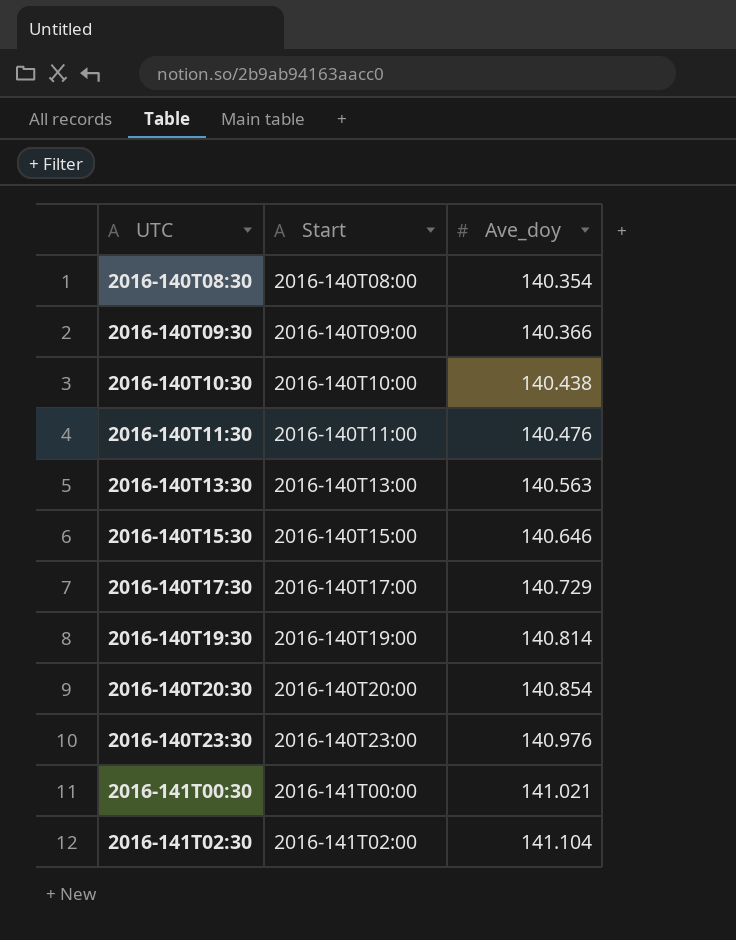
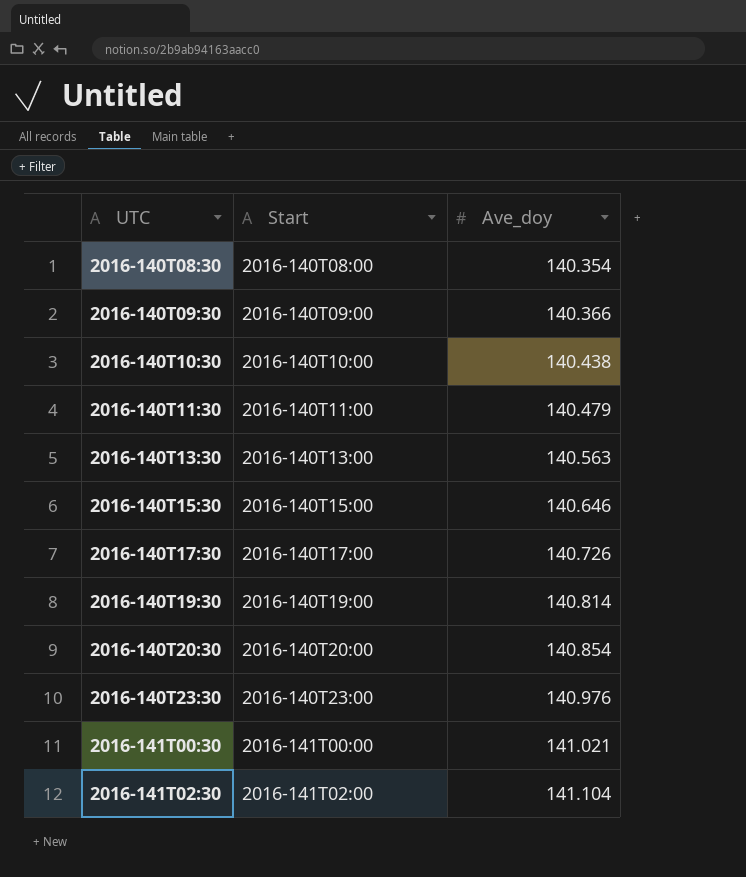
2016-140T11:30 | Ave_doy: 140.476 -> 140.479
2016-140T17:30 | Ave_doy: 140.729 -> 140.726

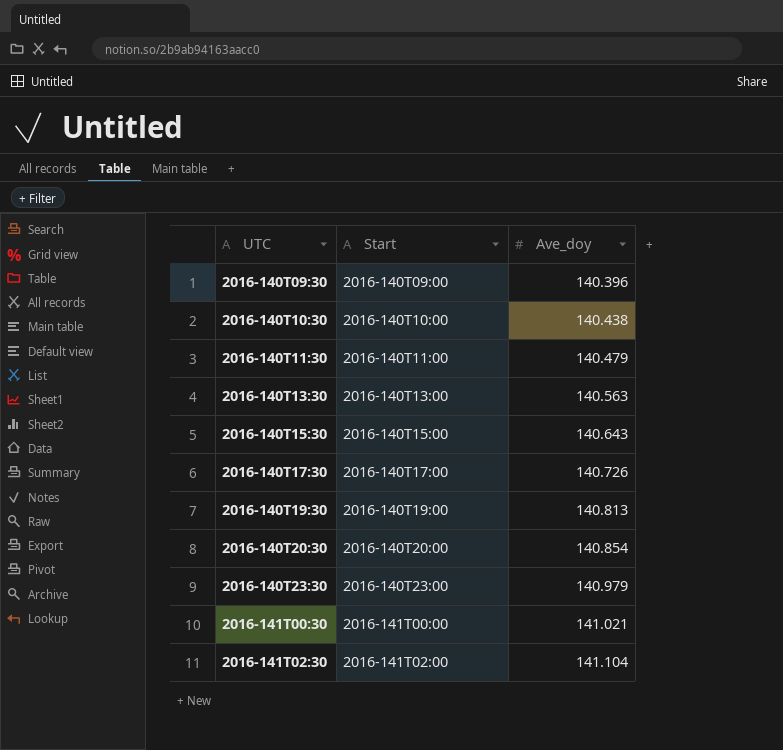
row 2016-140T08:30: 2016-140T08:00 | 140.354 -> none
2016-140T09:30 | Ave_doy: 140.366 -> 140.396
2016-140T15:30 | Ave_doy: 140.646 -> 140.643
2016-140T19:30 | Ave_doy: 140.814 -> 140.813
2016-140T23:30 | Ave_doy: 140.976 -> 140.979

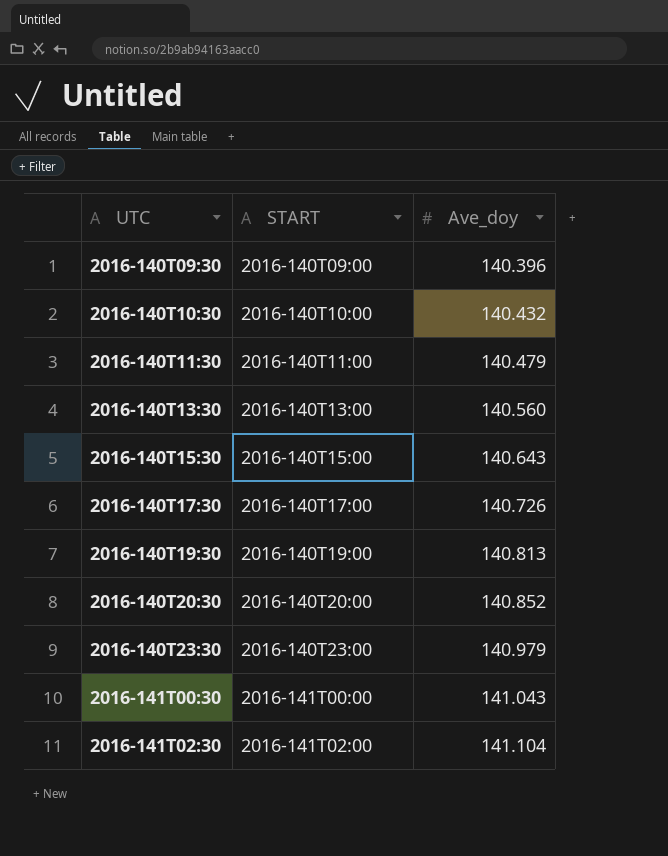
column name: Start -> START
2016-140T10:30 | Ave_doy: 140.438 -> 140.432
2016-140T13:30 | Ave_doy: 140.563 -> 140.560
2016-140T20:30 | Ave_doy: 140.854 -> 140.852
2016-141T00:30 | Ave_doy: 141.021 -> 141.043

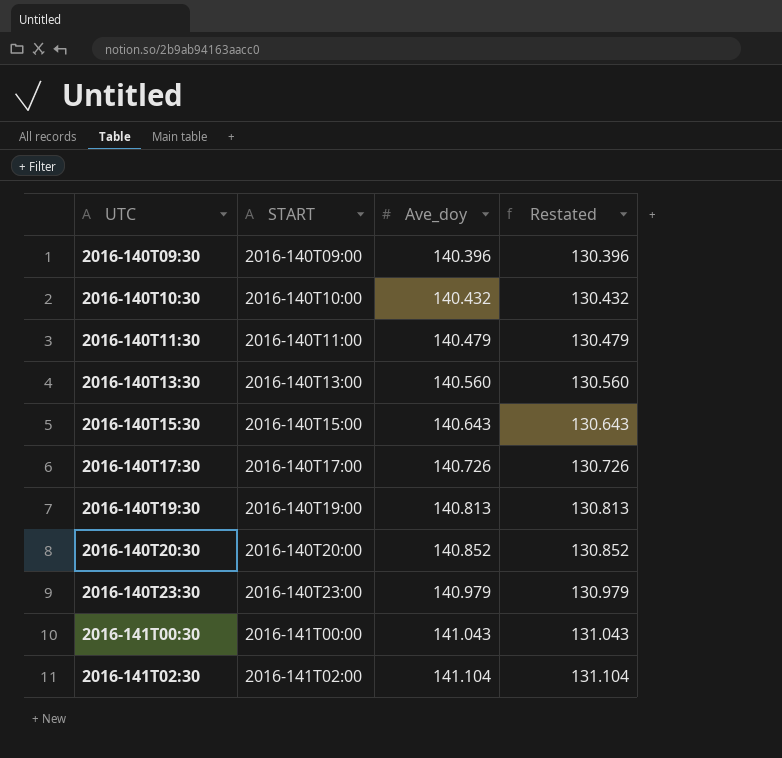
column Restated | formula: none -> [Ave_doy] - 10

